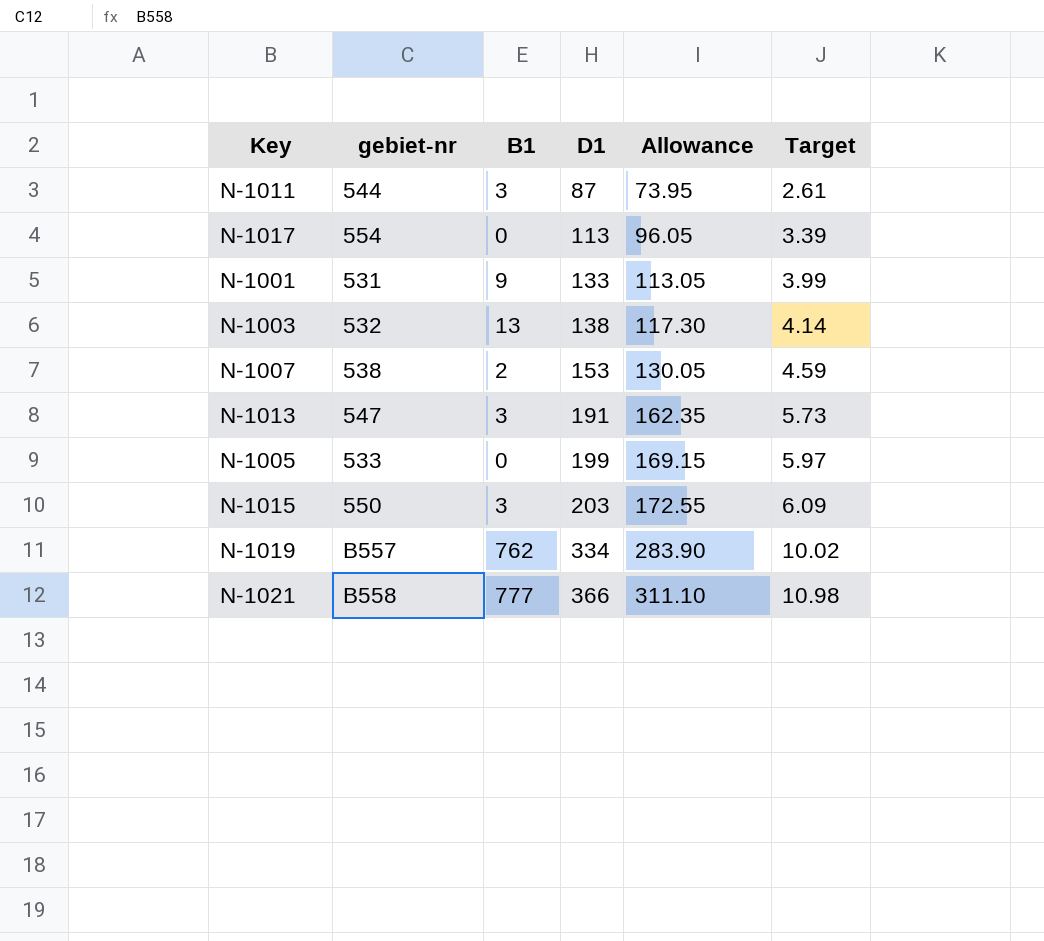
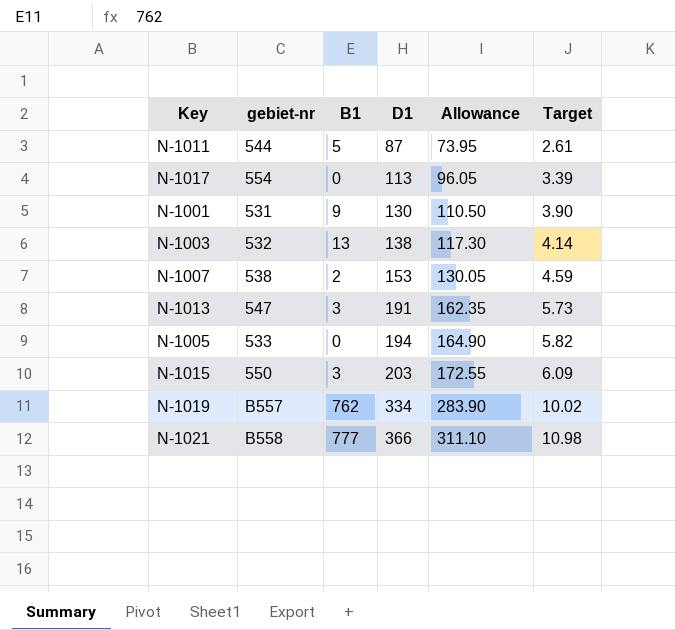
N-1011 | B1: 3 -> 5
N-1001 | D1: 133 -> 130
N-1001 | Allowance: 113.05 -> 110.50
N-1001 | Target: 3.99 -> 3.90
N-1005 | D1: 199 -> 194
N-1005 | Allowance: 169.15 -> 164.90
N-1005 | Target: 5.97 -> 5.82

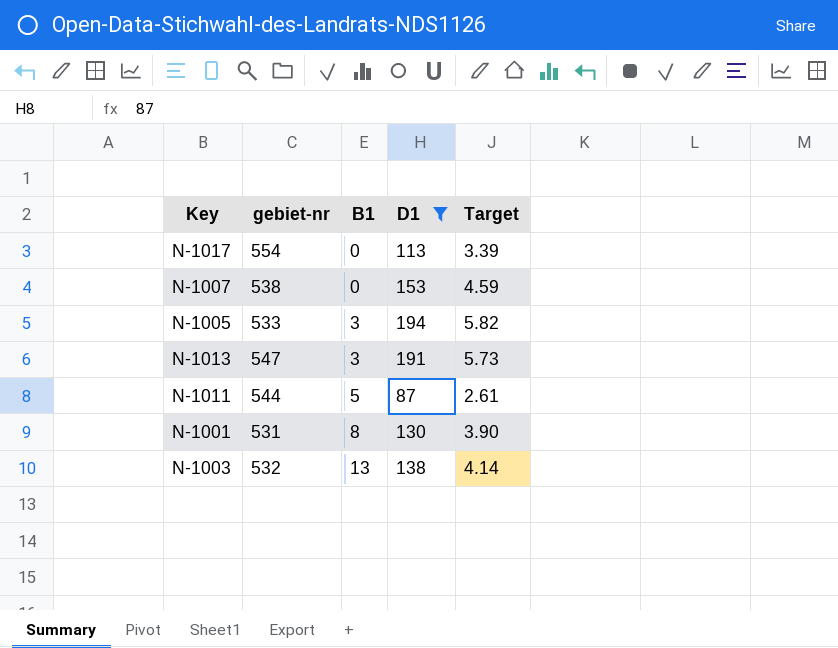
filter: none -> D1 <= 194
row order: D1 ascending -> B1 ascending
column Allowance | formula: [D1] * 0.85 -> none
N-1007 | B1: 2 -> 0
N-1005 | B1: 0 -> 3
N-1001 | B1: 9 -> 8

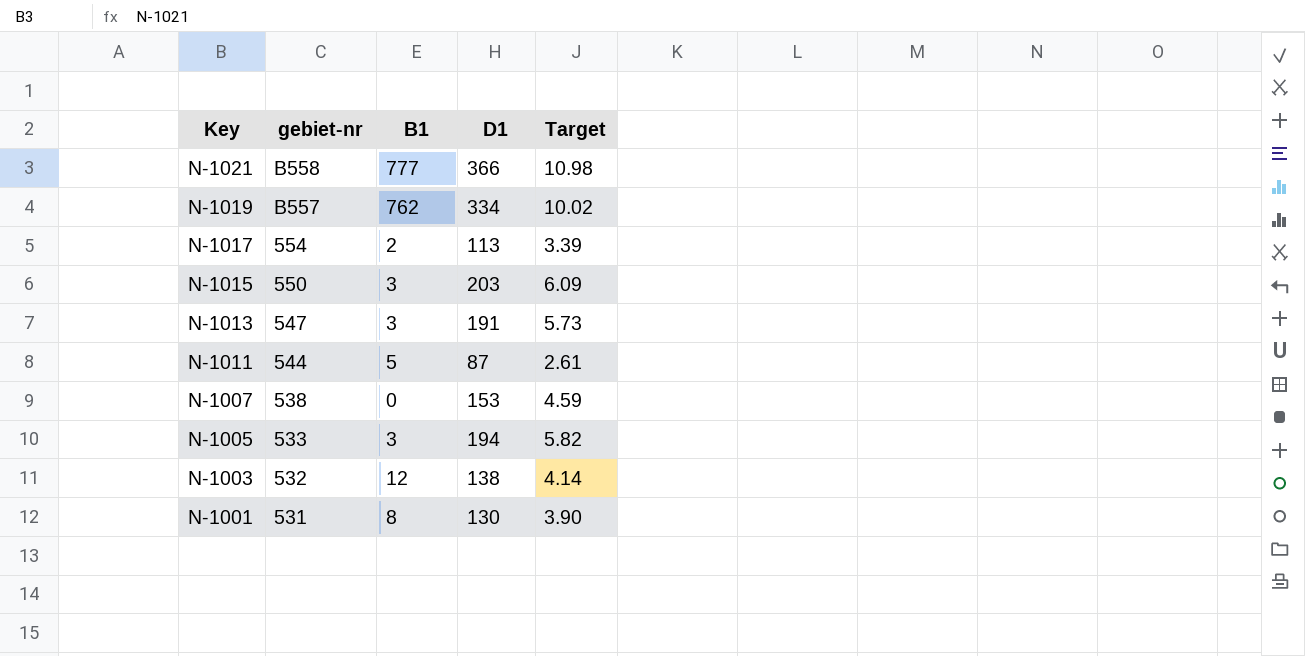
filter: D1 <= 194 -> none
row order: B1 ascending -> Key descending
N-1017 | B1: 0 -> 2
N-1003 | B1: 13 -> 12

